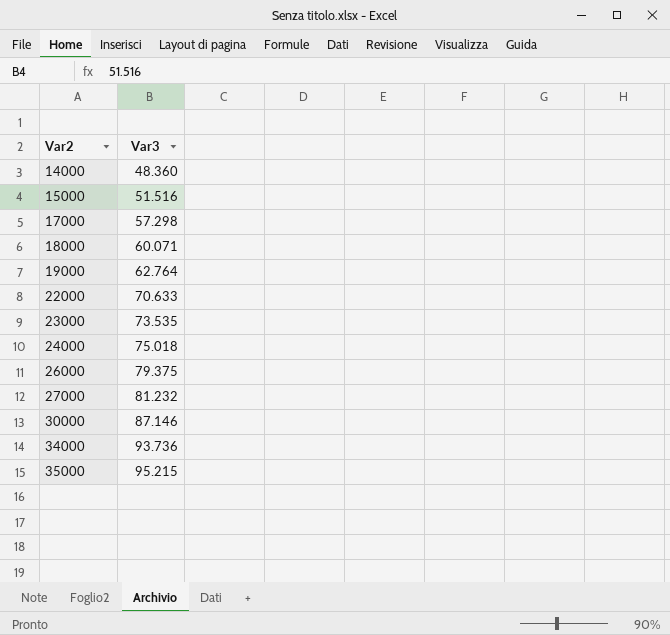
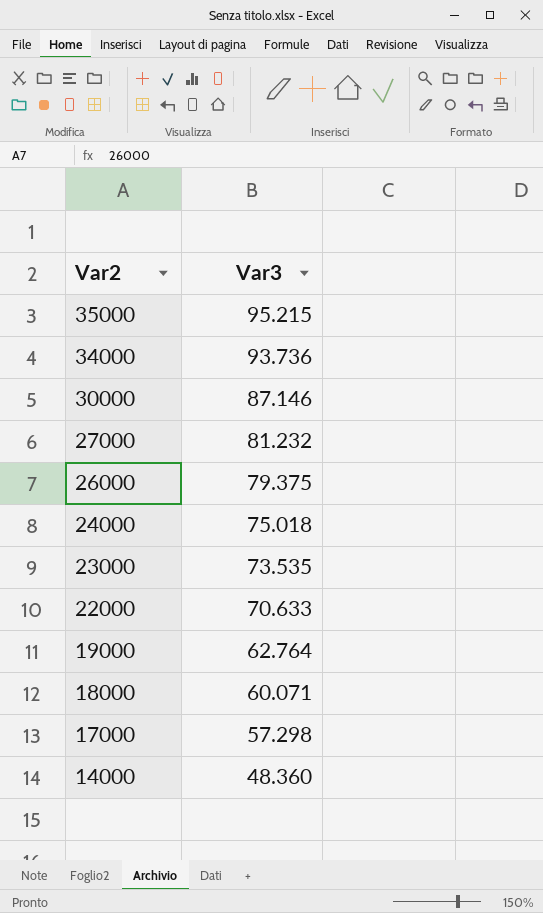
row order: Var2 ascending -> Var2 descending
row 15000: 51.516 -> none

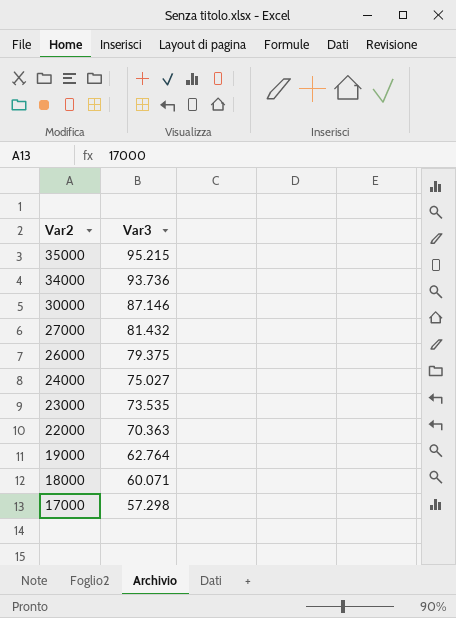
row 14000: 48.360 -> none
27000 | Var3: 81.232 -> 81.432
24000 | Var3: 75.018 -> 75.027
22000 | Var3: 70.633 -> 70.363

